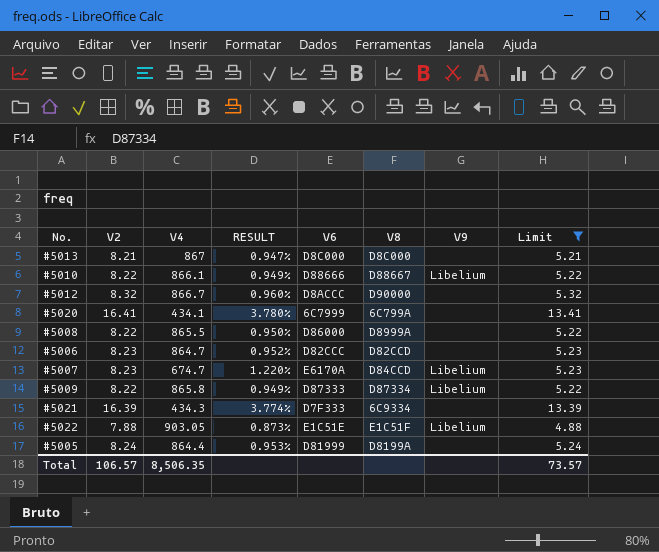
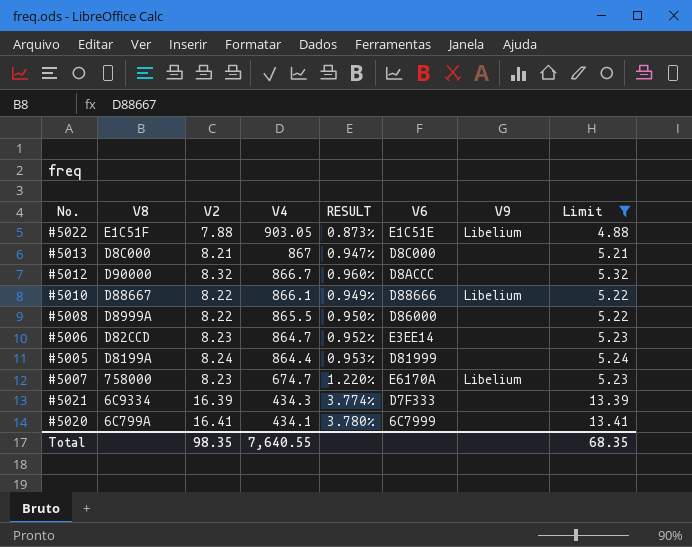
row order: none -> V4 descending
column V8 | position: 6 -> 2
row #5009: 8.22 | 865.8 | 0.949% | D87333 | D87334 | Libelium | 5.22 -> none
#5006 | V6: D82CCC -> E3EE14
#5007 | V8: D84CCD -> 758000
Total | V2: 106.57 -> 98.35
Total | V4: 8,506.35 -> 7,640.55
Total | Limit: 73.57 -> 68.35

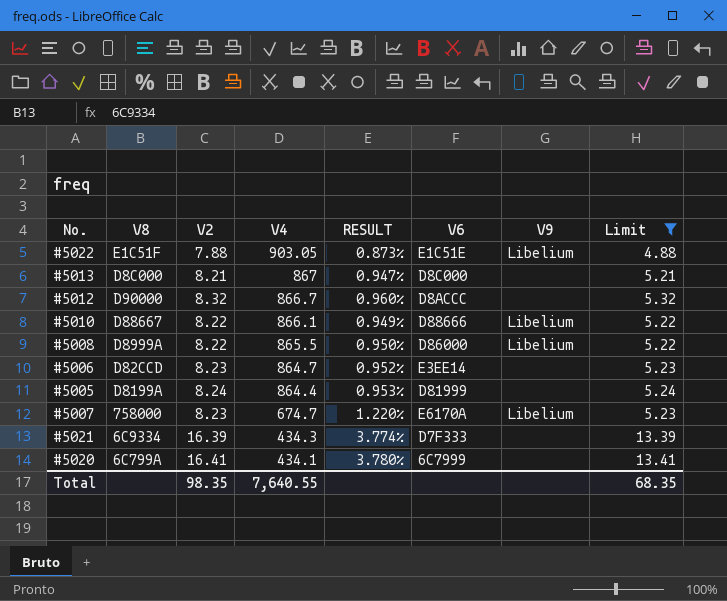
#5008 | V9: none -> Libelium

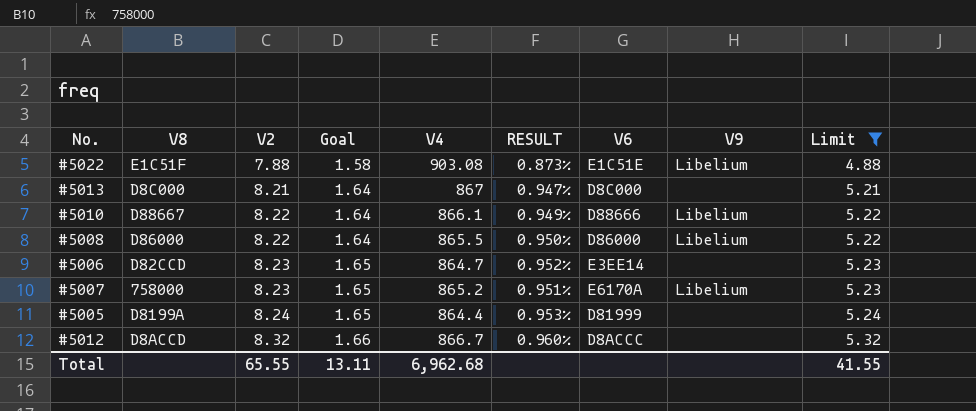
row order: V4 descending -> V2 ascending
column Goal | formula: none -> [V2] * 0.2
row #5021: 6C9334 | 16.39 | 434.3 | 3.774% | D7F333 | none | 13.39 -> none
row #5020: 6C799A | 16.41 | 434.1 | 3.780% | 6C7999 | none | 13.41 -> none
#5022 | V4: 903.05 -> 903.08
#5008 | V8: D8999A -> D86000
#5007 | V4: 674.7 -> 865.2
#5007 | RESULT: 1.220% -> 0.951%
#5012 | V8: D90000 -> D8ACCD
Total | V2: 98.35 -> 65.55
Total | V4: 7,640.55 -> 6,962.68
Total | Limit: 68.35 -> 41.55

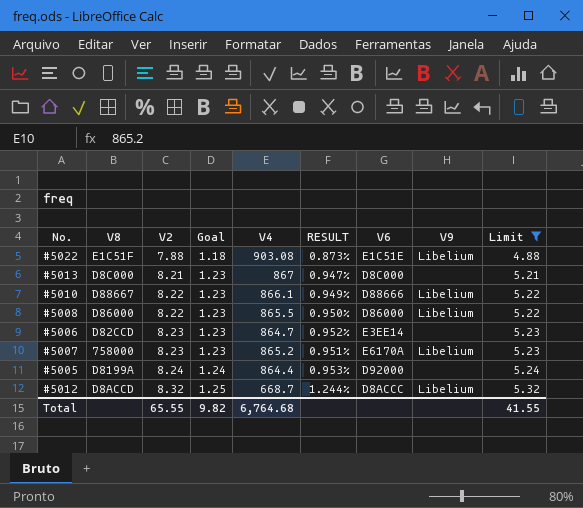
column Goal | formula: [V2] * 0.2 -> [V2] * 0.15
#5005 | V6: D81999 -> D92000
#5012 | V4: 866.7 -> 668.7
#5012 | RESULT: 0.960% -> 1.244%
#5012 | V9: none -> Libelium
Total | Goal: 13.11 -> 9.82
Total | V4: 6,962.68 -> 6,764.68

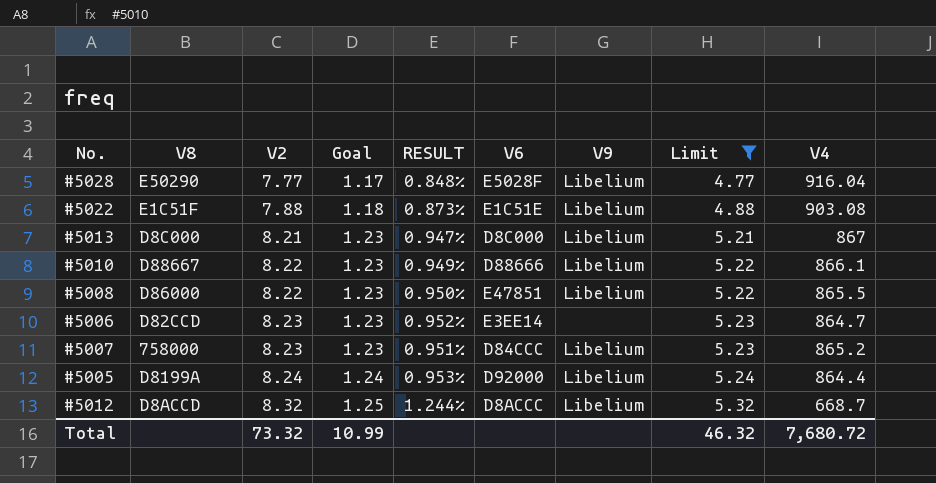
column V4 | position: 5 -> 9
row #5028: none -> E50290 | 7.77 | 1.17 | 0.848% | E5028F | Libelium | 4.77 | 916.04
#5013 | V9: none -> Libelium
#5008 | V6: D86000 -> E47851
#5007 | V6: E6170A -> D84CCC
#5005 | V9: none -> Libelium
Total | V2: 65.55 -> 73.32
Total | Goal: 9.82 -> 10.99
Total | Limit: 41.55 -> 46.32
Total | V4: 6,764.68 -> 7,680.72

